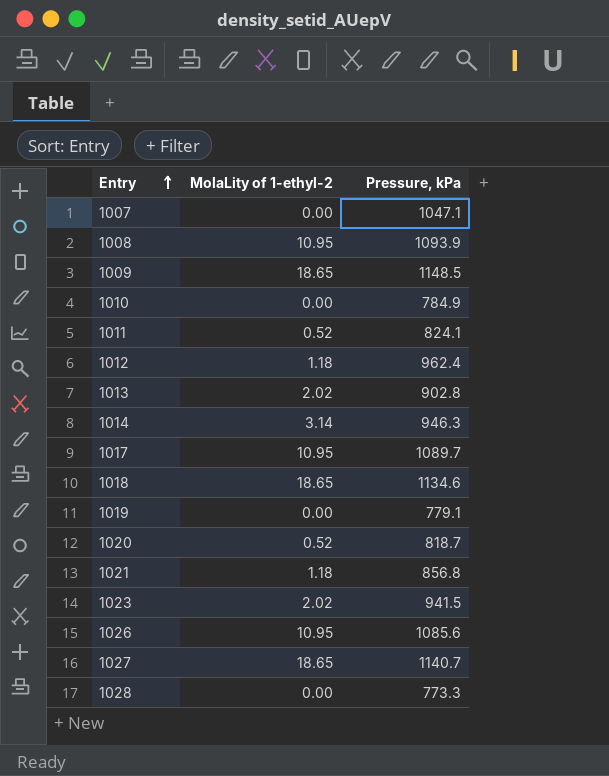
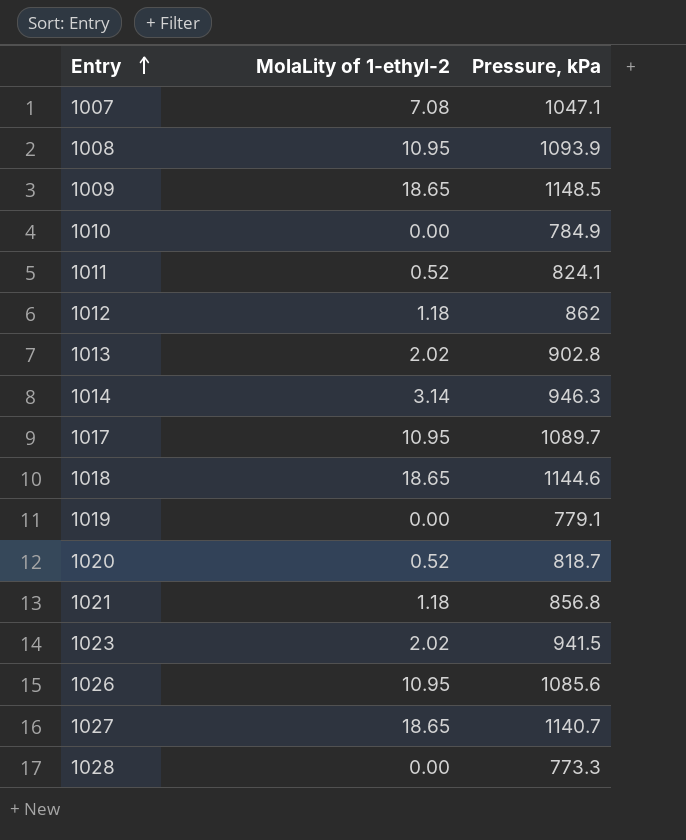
1007 | MolaLity of 1-ethyl-2: 0.00 -> 7.08
1012 | Pressure, kPa: 962.4 -> 862
1018 | Pressure, kPa: 1134.6 -> 1144.6

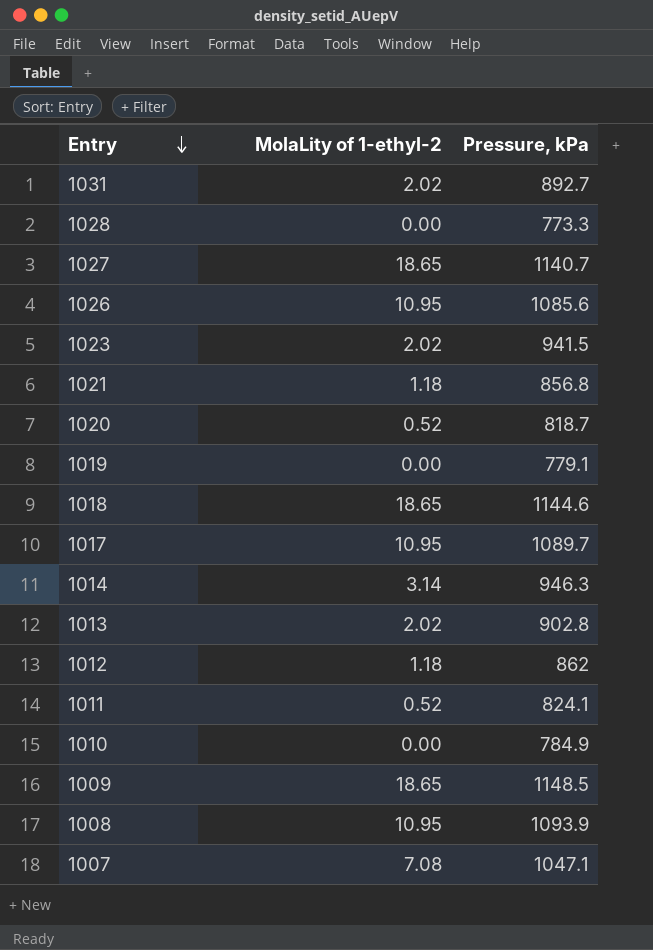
row order: Entry ascending -> Entry descending
row 1031: none -> 2.02 | 892.7

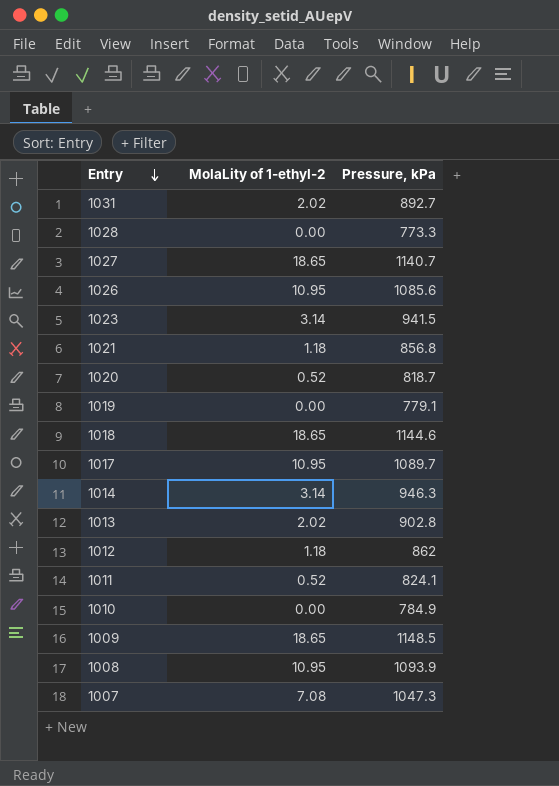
1023 | MolaLity of 1-ethyl-2: 2.02 -> 3.14
1007 | Pressure, kPa: 1047.1 -> 1047.3

